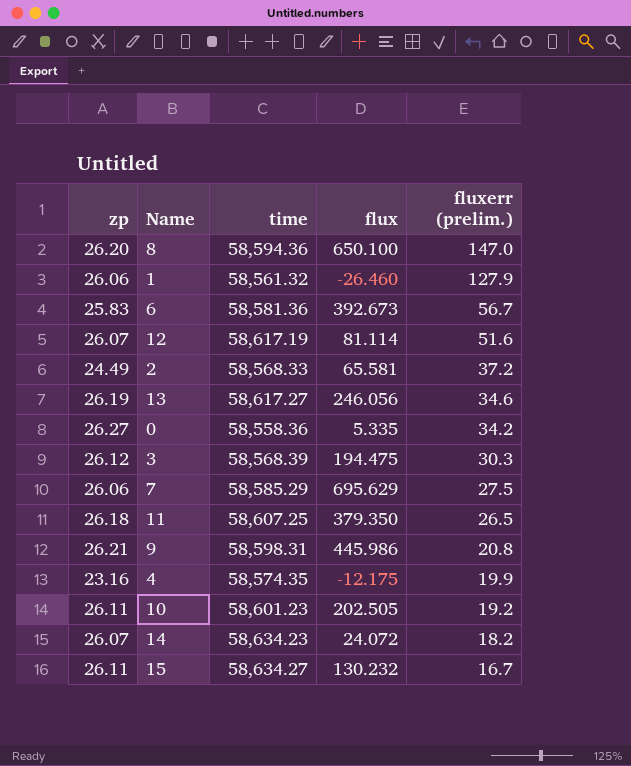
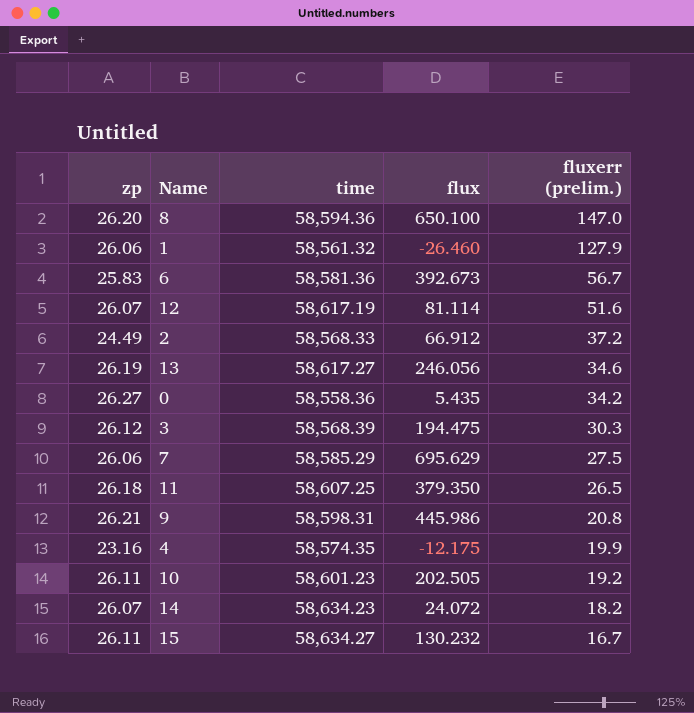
2 | flux: 65.581 -> 66.912
0 | flux: 5.335 -> 5.435

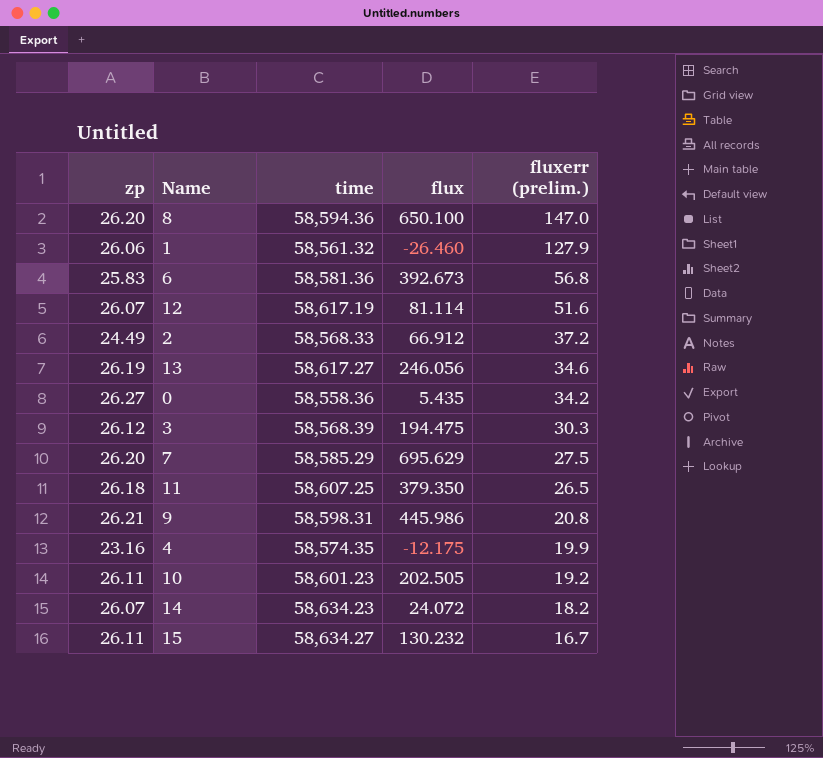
6 | fluxerr (prelim.): 56.7 -> 56.8
7 | zp: 26.06 -> 26.20

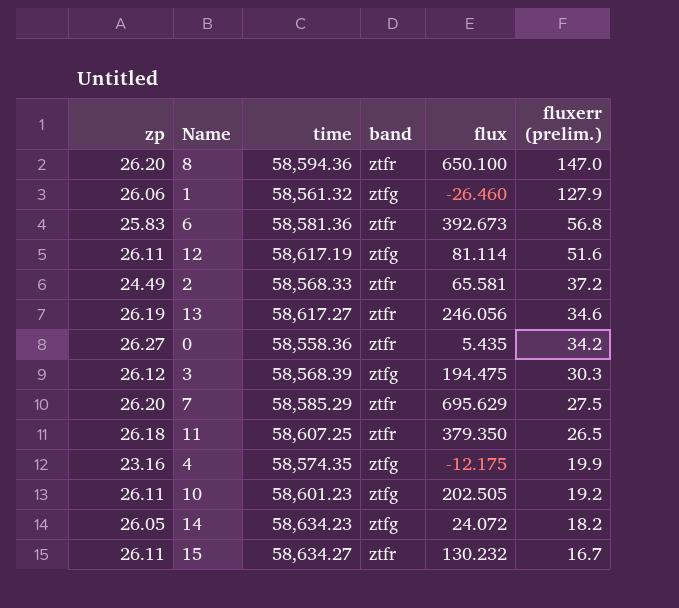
column band | position: none -> 4
row 9: 26.21 | 58,598.31 | 445.986 | 20.8 -> none
12 | zp: 26.07 -> 26.11
2 | flux: 66.912 -> 65.581
14 | zp: 26.07 -> 26.05

